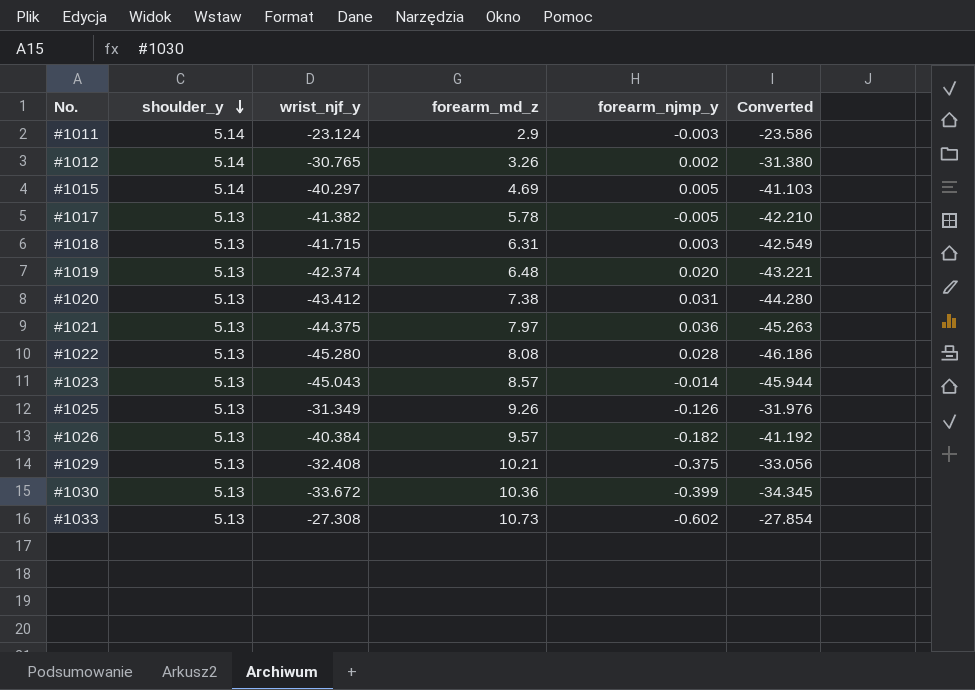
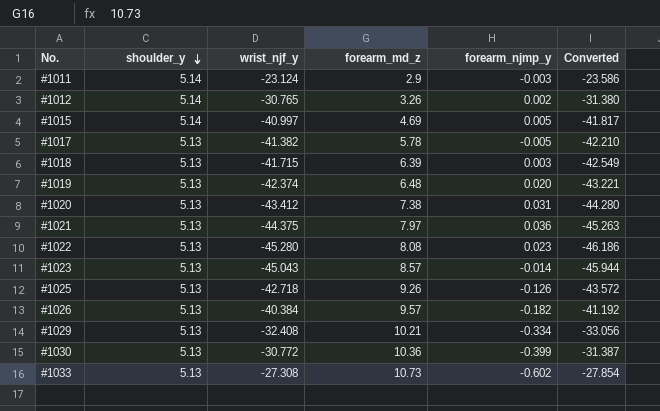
#1015 | wrist_njf_y: -40.297 -> -40.997
#1015 | Converted: -41.103 -> -41.817
#1018 | forearm_md_z: 6.31 -> 6.39
#1022 | forearm_njmp_y: 0.028 -> 0.023
#1025 | wrist_njf_y: -31.349 -> -42.718
#1025 | Converted: -31.976 -> -43.572
#1029 | forearm_njmp_y: -0.375 -> -0.334
#1030 | wrist_njf_y: -33.672 -> -30.772
#1030 | Converted: -34.345 -> -31.387

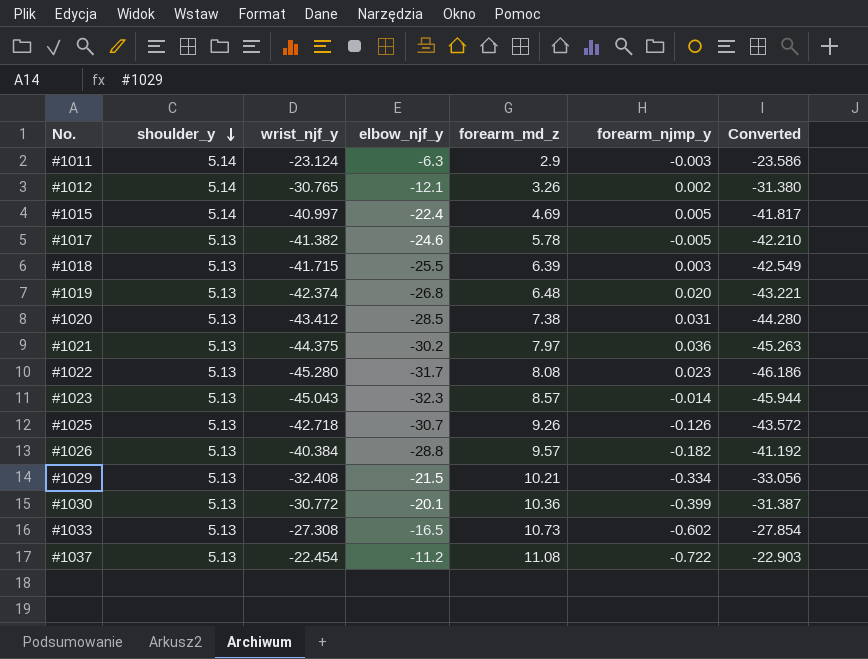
column elbow_njf_y | position: none -> 4
row #1037: none -> 5.13 | -22.454 | -11.2 | 11.08 | -0.722 | -22.903

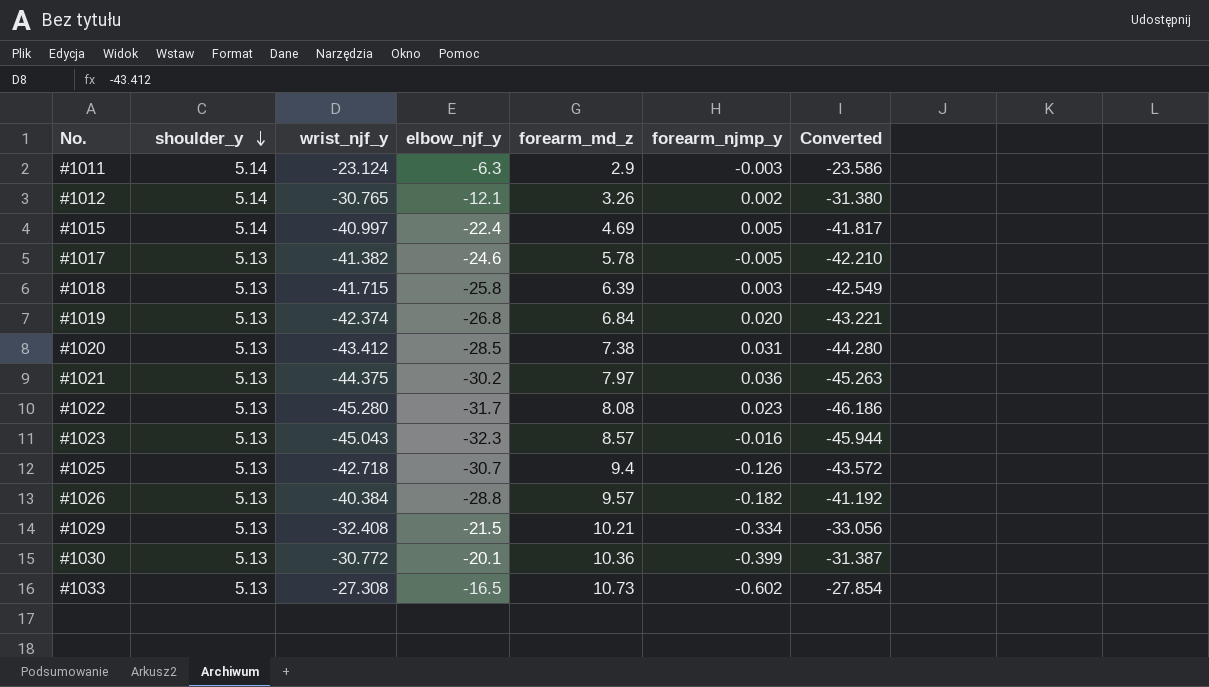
row #1037: 5.13 | -22.454 | -11.2 | 11.08 | -0.722 | -22.903 -> none
#1018 | elbow_njf_y: -25.5 -> -25.8
#1019 | forearm_md_z: 6.48 -> 6.84
#1023 | forearm_njmp_y: -0.014 -> -0.016
#1025 | forearm_md_z: 9.26 -> 9.4

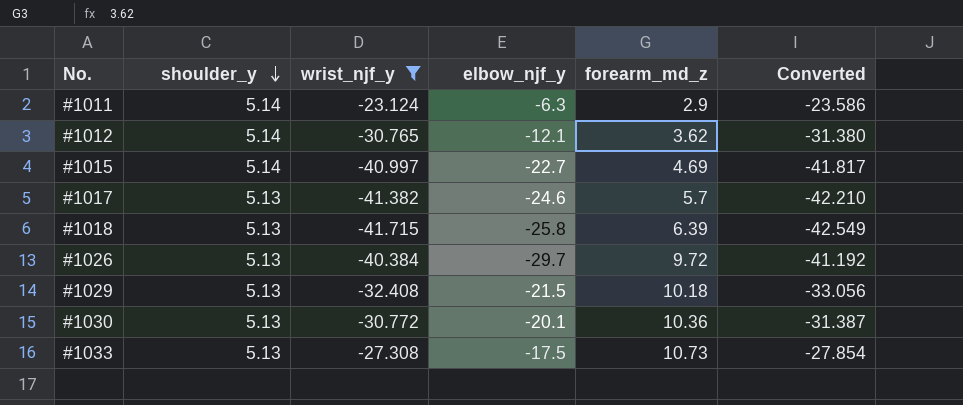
filter: none -> wrist_njf_y >= -41.715
column forearm_njmp_y | position: 6 -> none
#1012 | forearm_md_z: 3.26 -> 3.62
#1015 | elbow_njf_y: -22.4 -> -22.7
#1017 | forearm_md_z: 5.78 -> 5.7
#1026 | elbow_njf_y: -28.8 -> -29.7
#1026 | forearm_md_z: 9.57 -> 9.72
#1029 | forearm_md_z: 10.21 -> 10.18
#1033 | elbow_njf_y: -16.5 -> -17.5

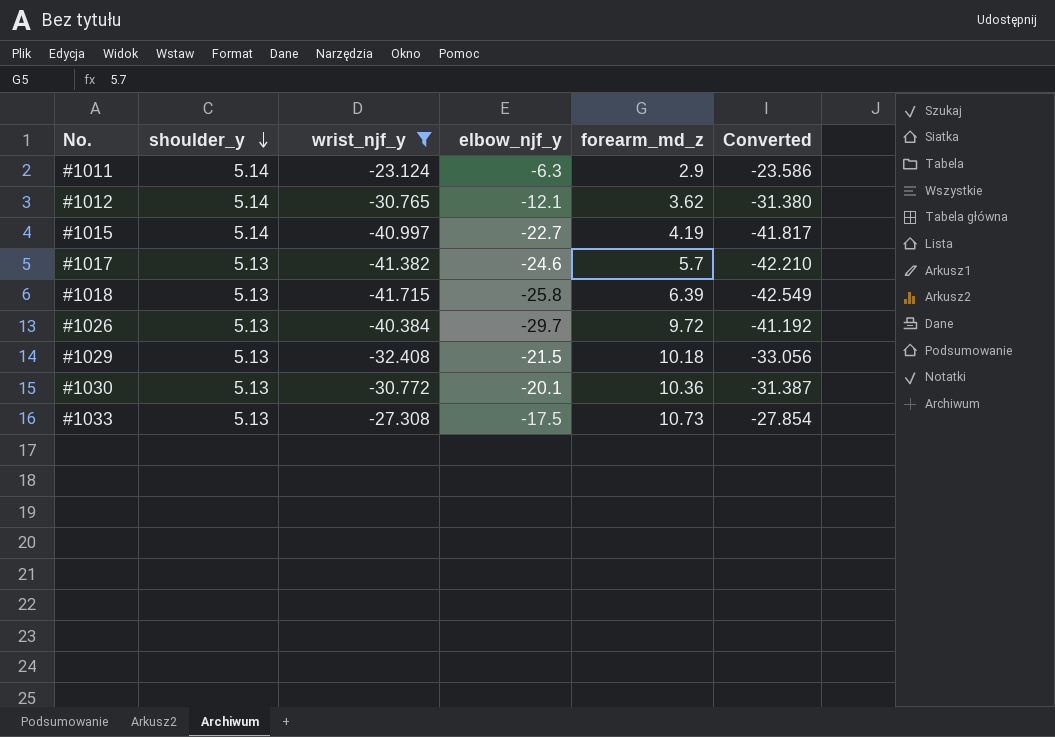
#1015 | forearm_md_z: 4.69 -> 4.19

